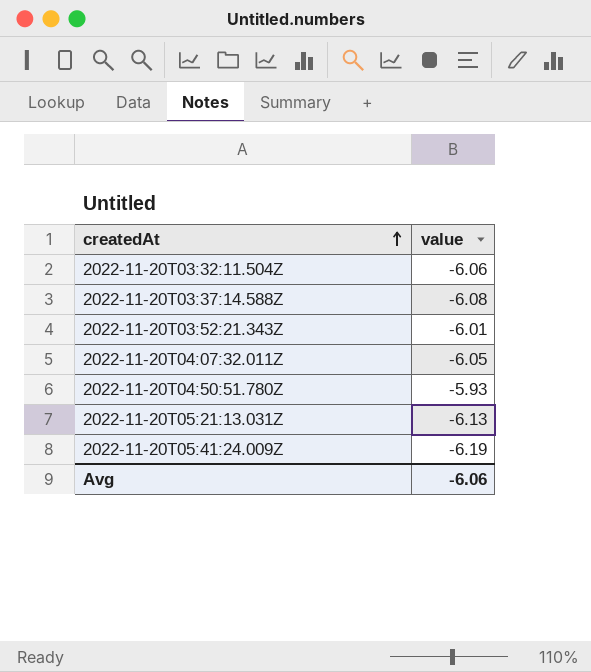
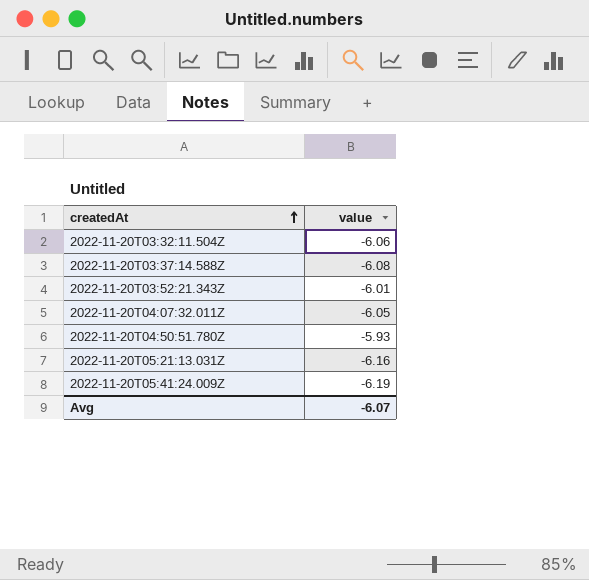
2022-11-20T05:21:13.031Z | value: -6.13 -> -6.16
Avg | value: -6.06 -> -6.07

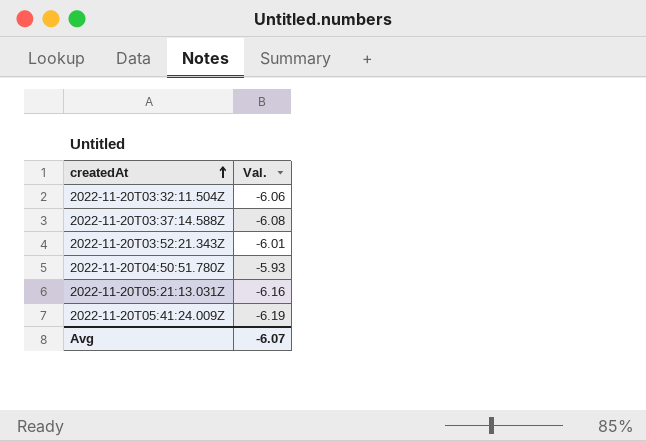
column name: value -> Val.
row 2022-11-20T04:07:32.011Z: -6.05 -> none

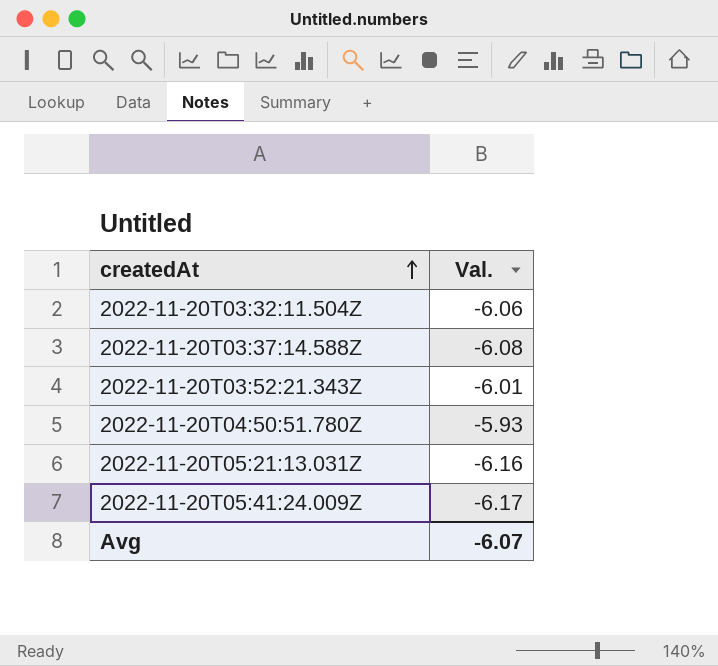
2022-11-20T05:41:24.009Z | Val.: -6.19 -> -6.17

